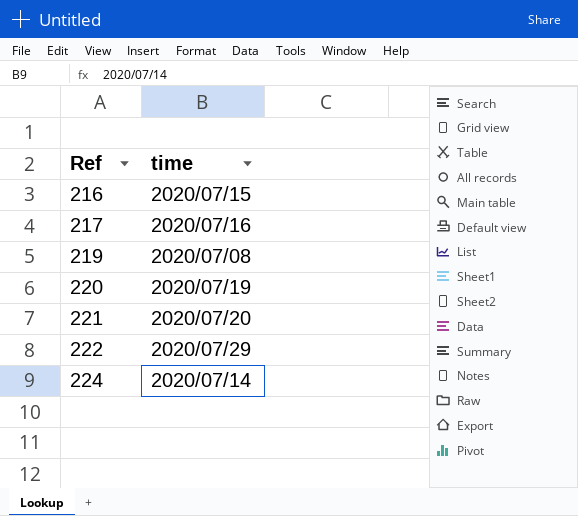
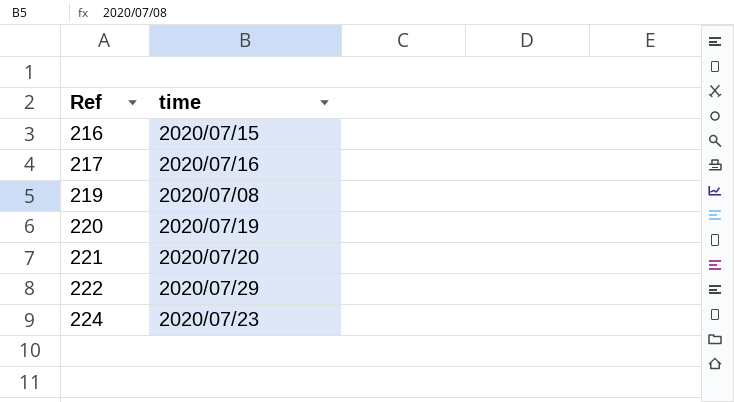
224 | time: 2020/07/14 -> 2020/07/23

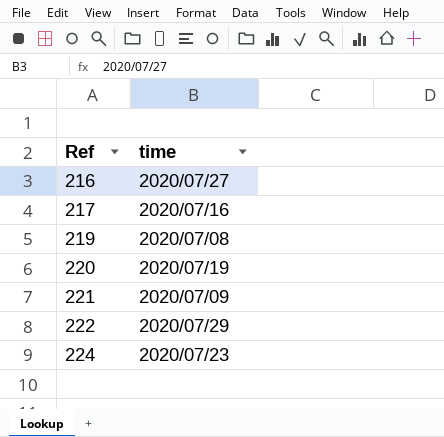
216 | time: 2020/07/15 -> 2020/07/27
221 | time: 2020/07/20 -> 2020/07/09

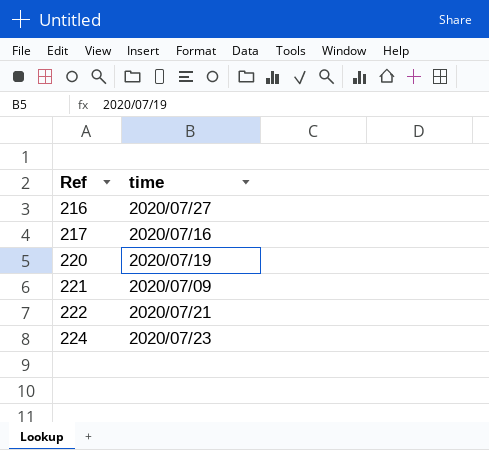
row 219: 2020/07/08 -> none
222 | time: 2020/07/29 -> 2020/07/21

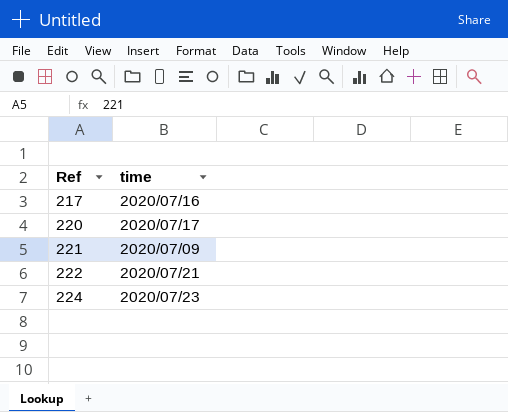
row 216: 2020/07/27 -> none
220 | time: 2020/07/19 -> 2020/07/17

